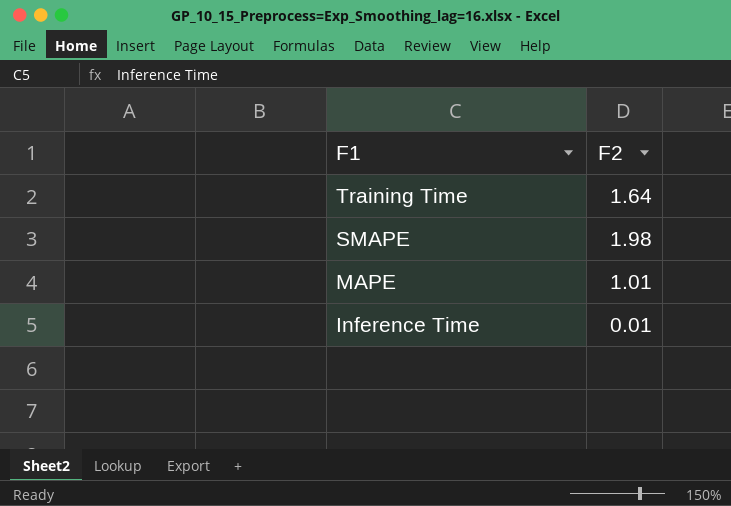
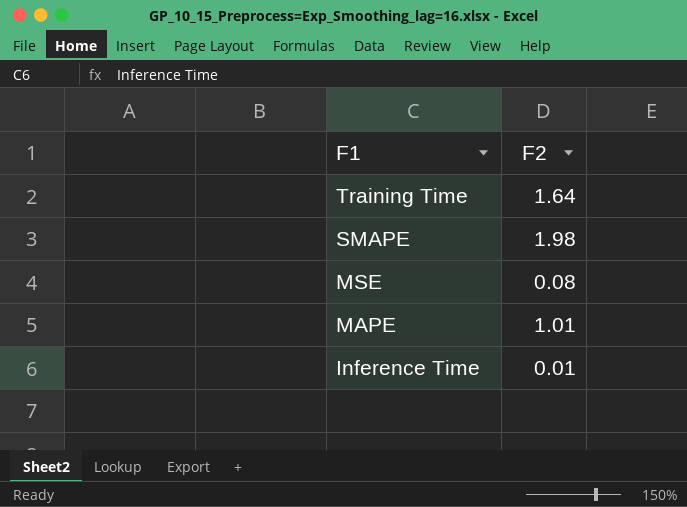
row MSE: none -> 0.08

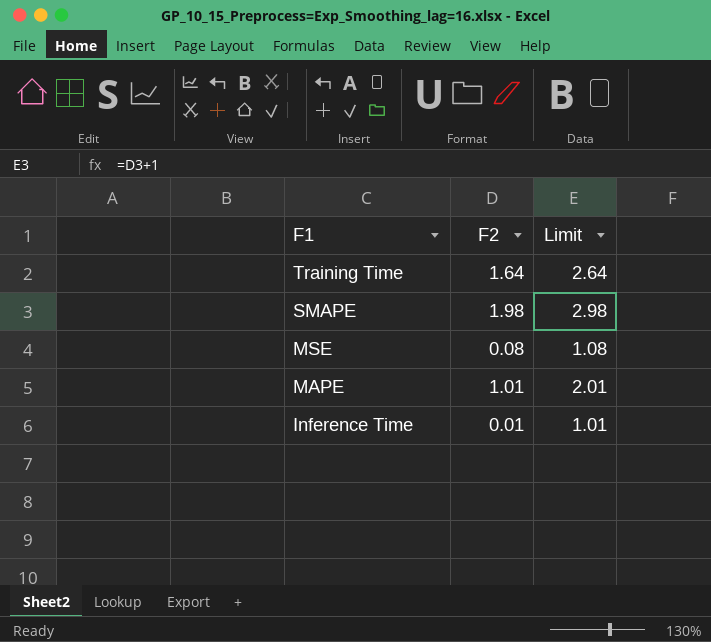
column Limit | formula: none -> [F2] + 1

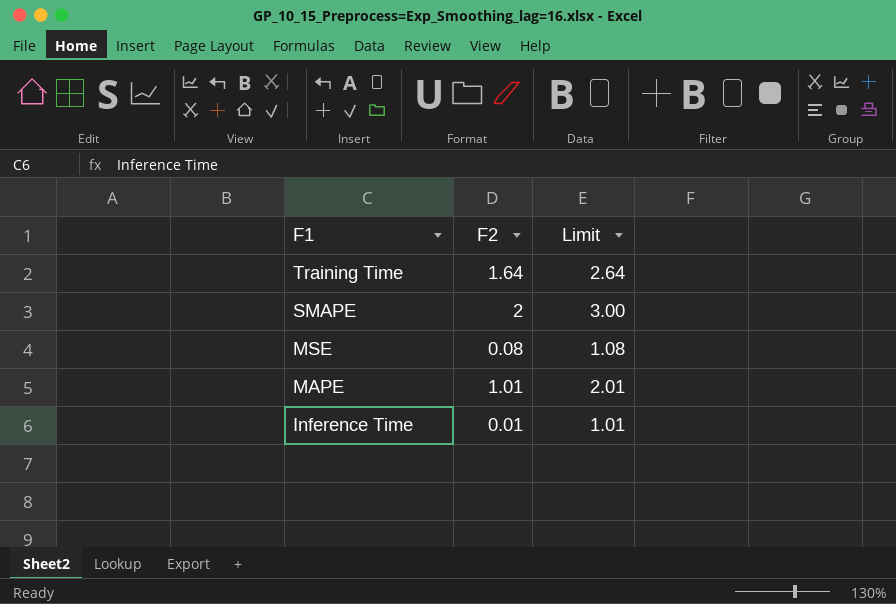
SMAPE | F2: 1.98 -> 2
SMAPE | Limit: 2.98 -> 3.00

